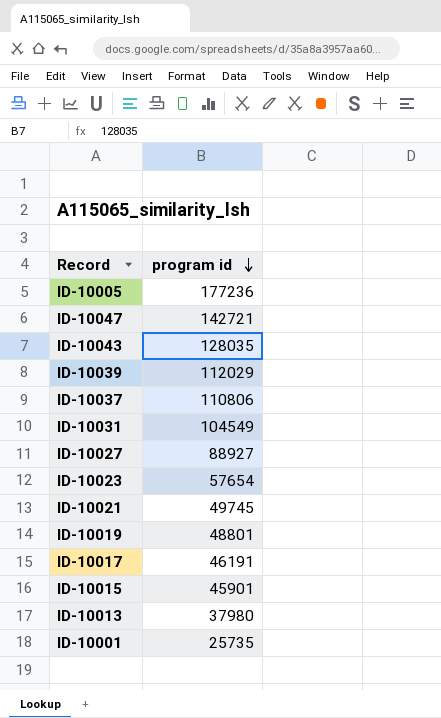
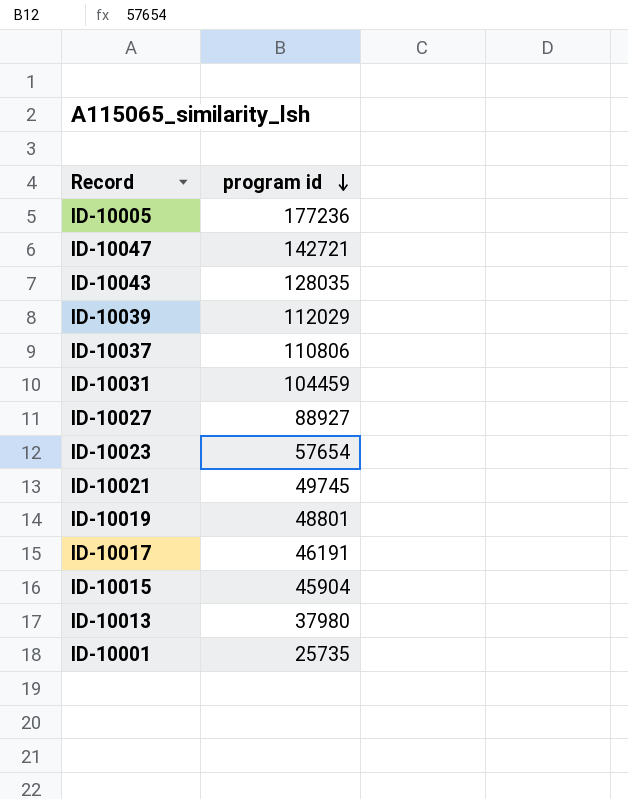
ID-10031 | program id: 104549 -> 104459
ID-10015 | program id: 45901 -> 45904

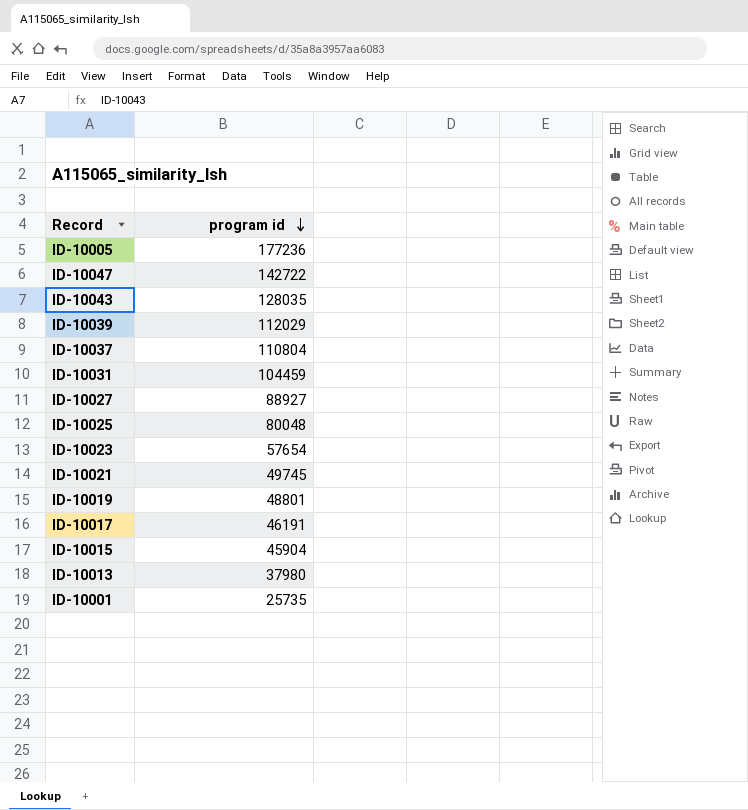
ID-10047 | program id: 142721 -> 142722
ID-10037 | program id: 110806 -> 110804
row ID-10025: none -> 80048

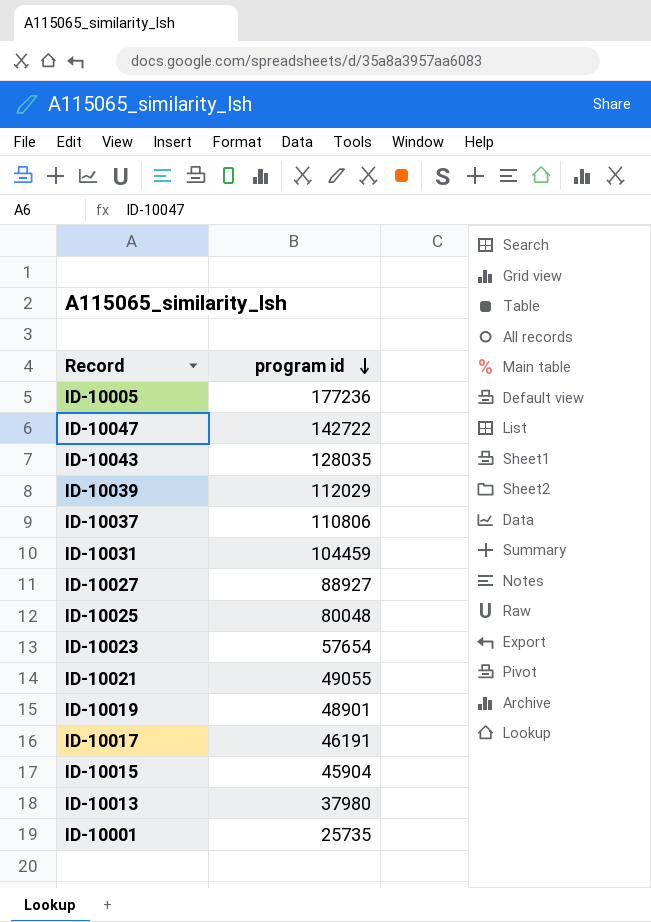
ID-10037 | program id: 110804 -> 110806
ID-10021 | program id: 49745 -> 49055
ID-10019 | program id: 48801 -> 48901

